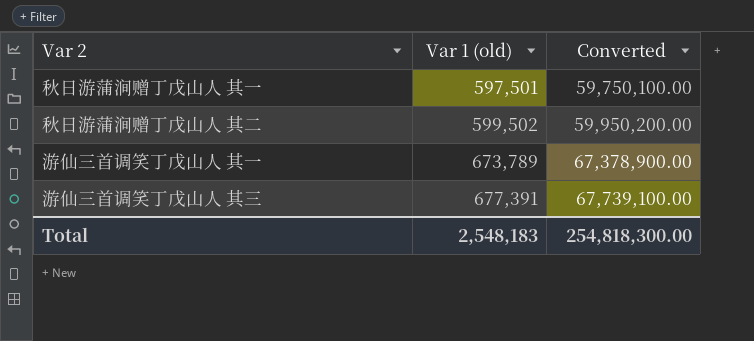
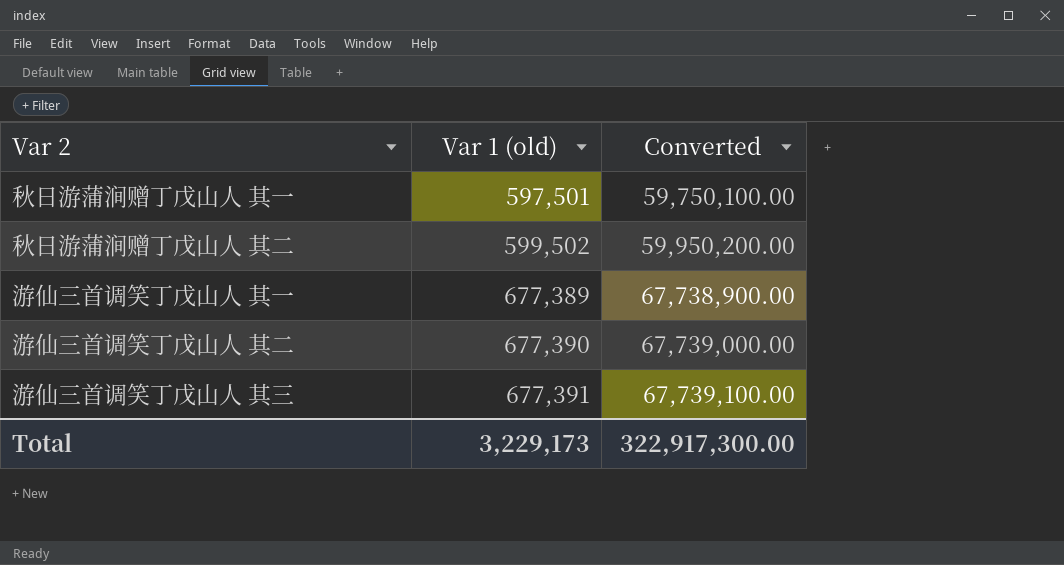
游仙三首调笑丁戊山人 其一 | Var 1 (old): 673,789 -> 677,389
游仙三首调笑丁戊山人 其一 | Converted: 67,378,900.00 -> 67,738,900.00
row 游仙三首调笑丁戊山人 其二: none -> 677,390 | 67,739,000.00
Total | Var 1 (old): 2,548,183 -> 3,229,173
Total | Converted: 254,818,300.00 -> 322,917,300.00

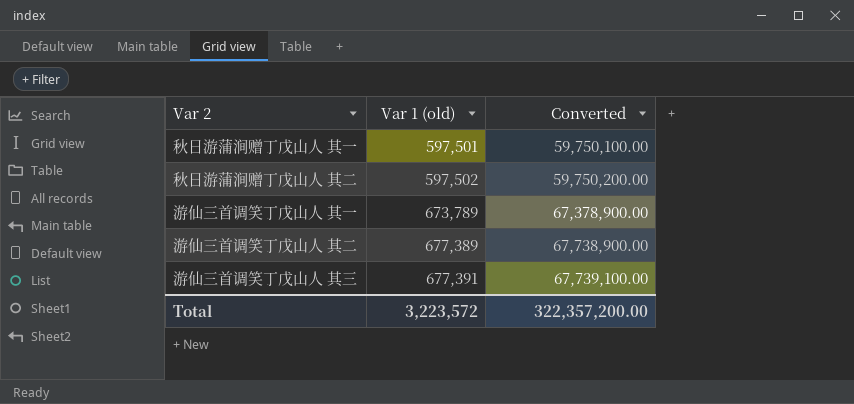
秋日游蒲涧赠丁戊山人 其二 | Var 1 (old): 599,502 -> 597,502
秋日游蒲涧赠丁戊山人 其二 | Converted: 59,950,200.00 -> 59,750,200.00
游仙三首调笑丁戊山人 其一 | Var 1 (old): 677,389 -> 673,789
游仙三首调笑丁戊山人 其一 | Converted: 67,738,900.00 -> 67,378,900.00
游仙三首调笑丁戊山人 其二 | Var 1 (old): 677,390 -> 677,389
游仙三首调笑丁戊山人 其二 | Converted: 67,739,000.00 -> 67,738,900.00
Total | Var 1 (old): 3,229,173 -> 3,223,572
Total | Converted: 322,917,300.00 -> 322,357,200.00

